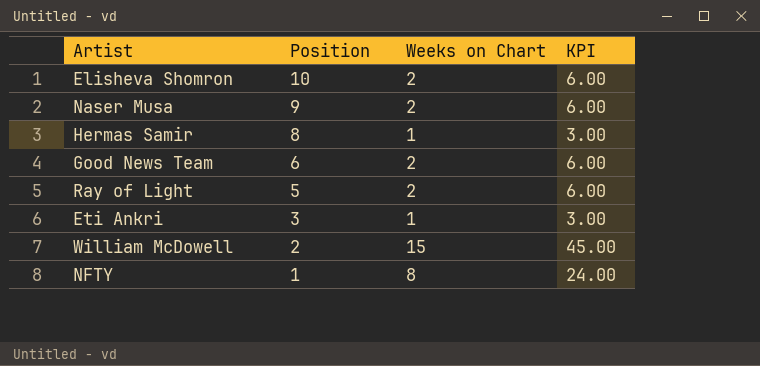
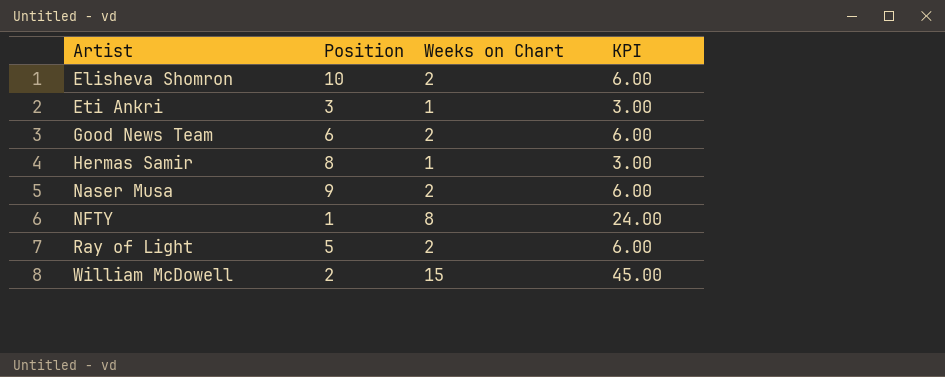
row order: Position descending -> Artist ascending

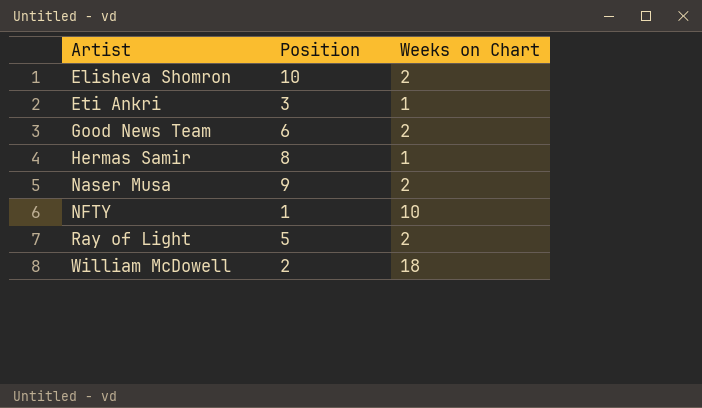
column KPI | formula: [Weeks on Chart] * 3 -> none
NFTY | Weeks on Chart: 8 -> 10
William McDowell | Weeks on Chart: 15 -> 18

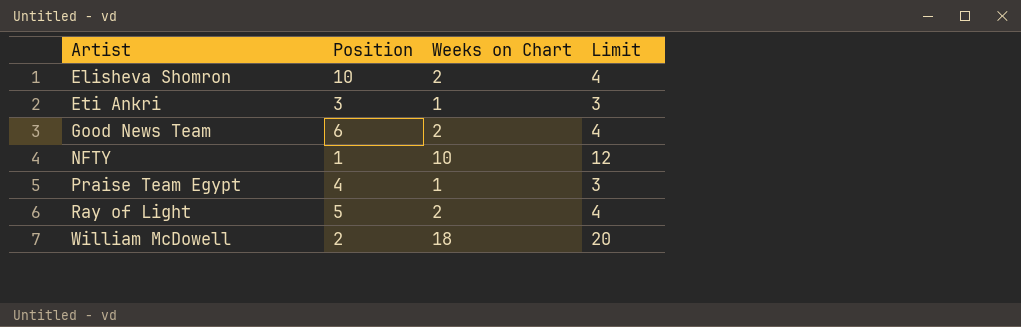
column Limit | formula: none -> [Weeks on Chart] + 2
row Hermas Samir: 8 | 1 -> none
row Naser Musa: 9 | 2 -> none
row Praise Team Egypt: none -> 4 | 1 | 3

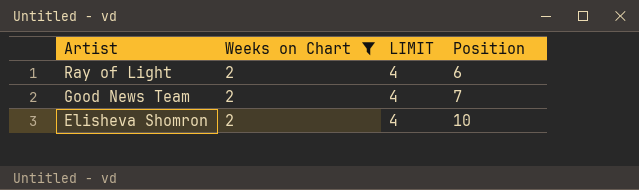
filter: none -> Weeks on Chart = 2
row order: Artist ascending -> Artist descending
column name: Limit -> LIMIT
column Position | position: 2 -> 4
Ray of Light | Position: 5 -> 6
Good News Team | Position: 6 -> 7

